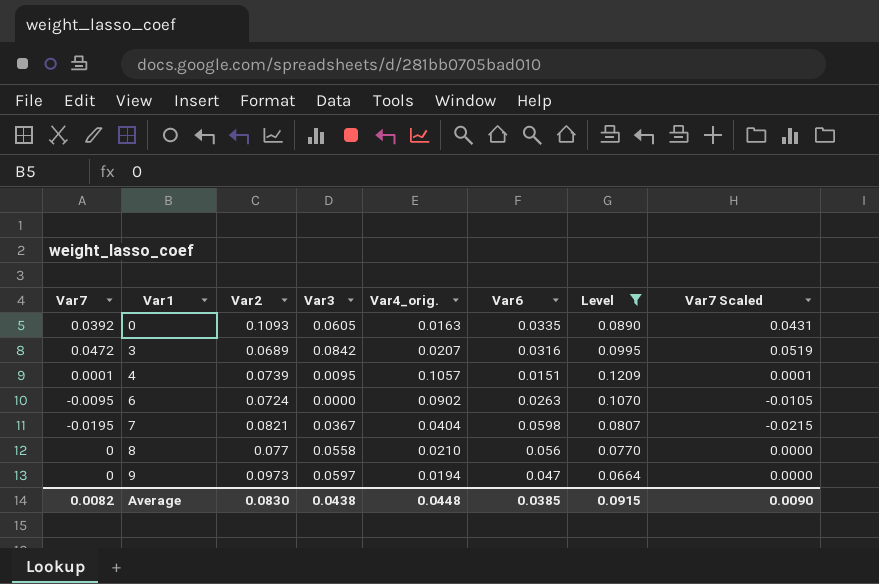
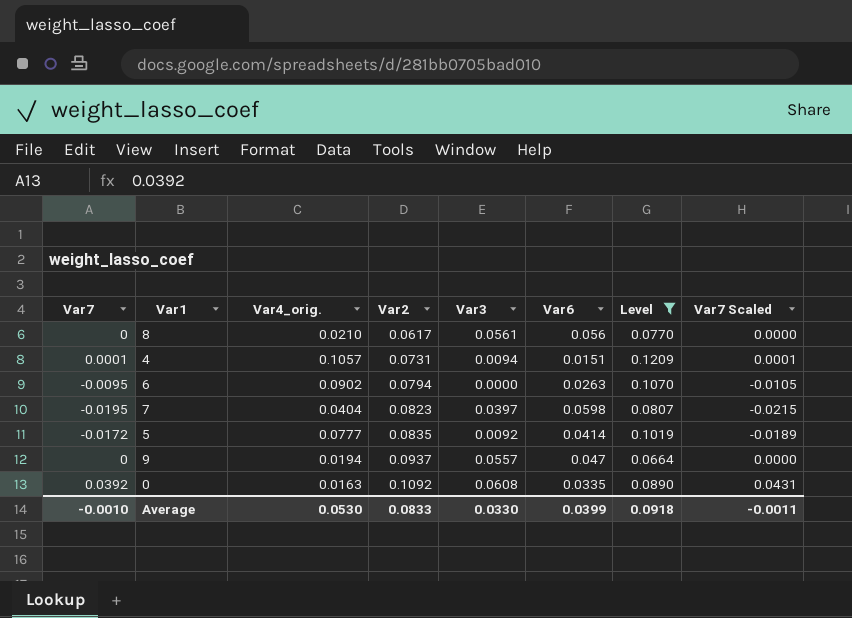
row order: Var1 ascending -> Var2 ascending
column Var4_orig. | position: 5 -> 3
row 3: 0.0472 | 0.0689 | 0.0842 | 0.0207 | 0.0316 | 0.0995 | 0.0519 -> none
8 | Var2: 0.077 -> 0.0617
8 | Var3: 0.0558 -> 0.0561
4 | Var2: 0.0739 -> 0.0731
4 | Var3: 0.0095 -> 0.0094
6 | Var2: 0.0724 -> 0.0794
7 | Var2: 0.0821 -> 0.0823
7 | Var3: 0.0367 -> 0.0397
row 5: none -> -0.0172 | 0.0777 | 0.0835 | 0.0092 | 0.0414 | 0.1019 | -0.0189
9 | Var2: 0.0973 -> 0.0937
9 | Var3: 0.0597 -> 0.0557
0 | Var2: 0.1093 -> 0.1092
0 | Var3: 0.0605 -> 0.0608
Average | Var7: 0.0082 -> -0.0010
Average | Var4_orig.: 0.0448 -> 0.0530
Average | Var2: 0.0830 -> 0.0833
Average | Var3: 0.0438 -> 0.0330
Average | Var6: 0.0385 -> 0.0399
Average | Level: 0.0915 -> 0.0918
Average | Var7 Scaled: 0.0090 -> -0.0011

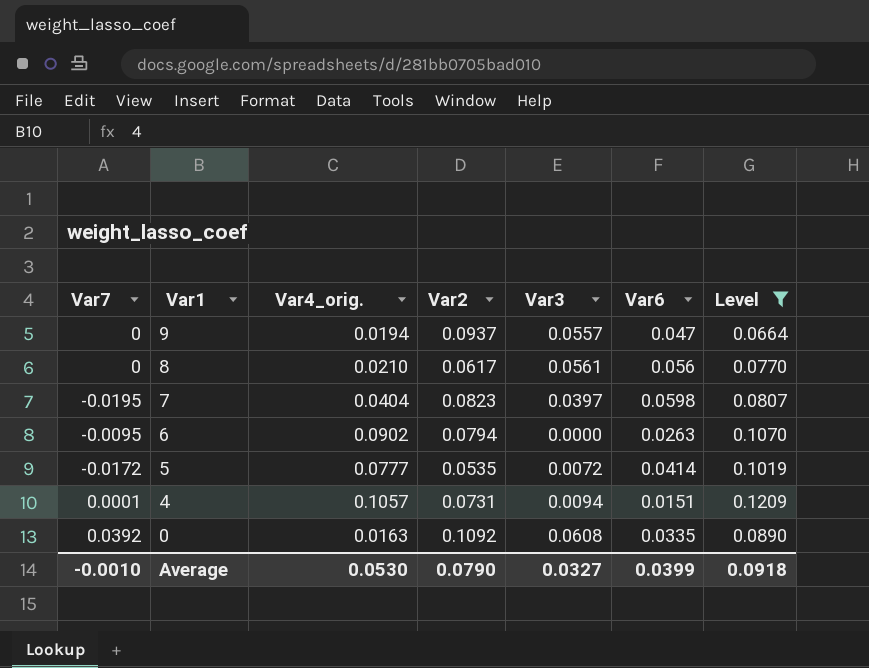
row order: Var2 ascending -> Var1 descending
column Var7 Scaled | formula: [Var7] * 1.1 -> none
5 | Var2: 0.0835 -> 0.0535
5 | Var3: 0.0092 -> 0.0072
Average | Var2: 0.0833 -> 0.0790
Average | Var3: 0.0330 -> 0.0327

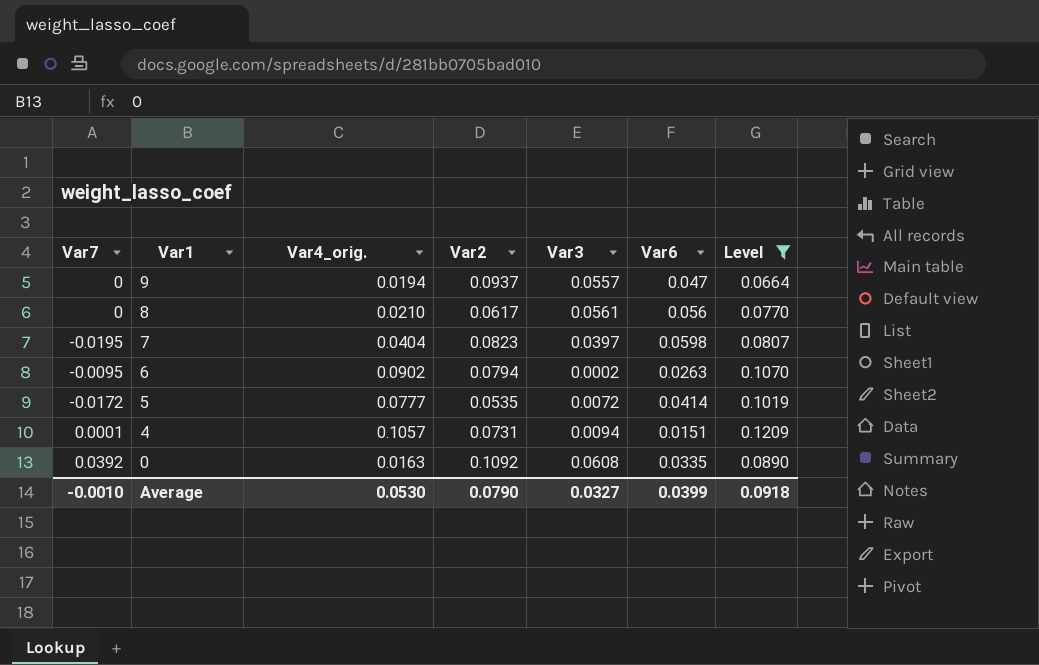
6 | Var3: 0.0000 -> 0.0002

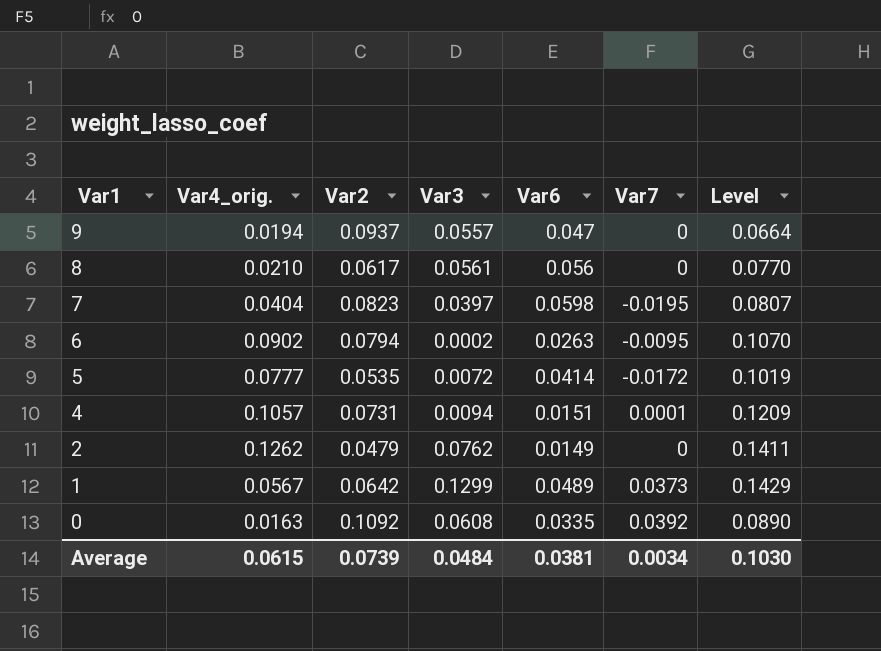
filter: Level <= 0.1209 -> none
column Var7 | position: 1 -> 6
Average | Var4_orig.: 0.0530 -> 0.0615
Average | Var2: 0.0790 -> 0.0739
Average | Var3: 0.0327 -> 0.0484
Average | Var6: 0.0399 -> 0.0381
Average | Var7: -0.0010 -> 0.0034
Average | Level: 0.0918 -> 0.1030

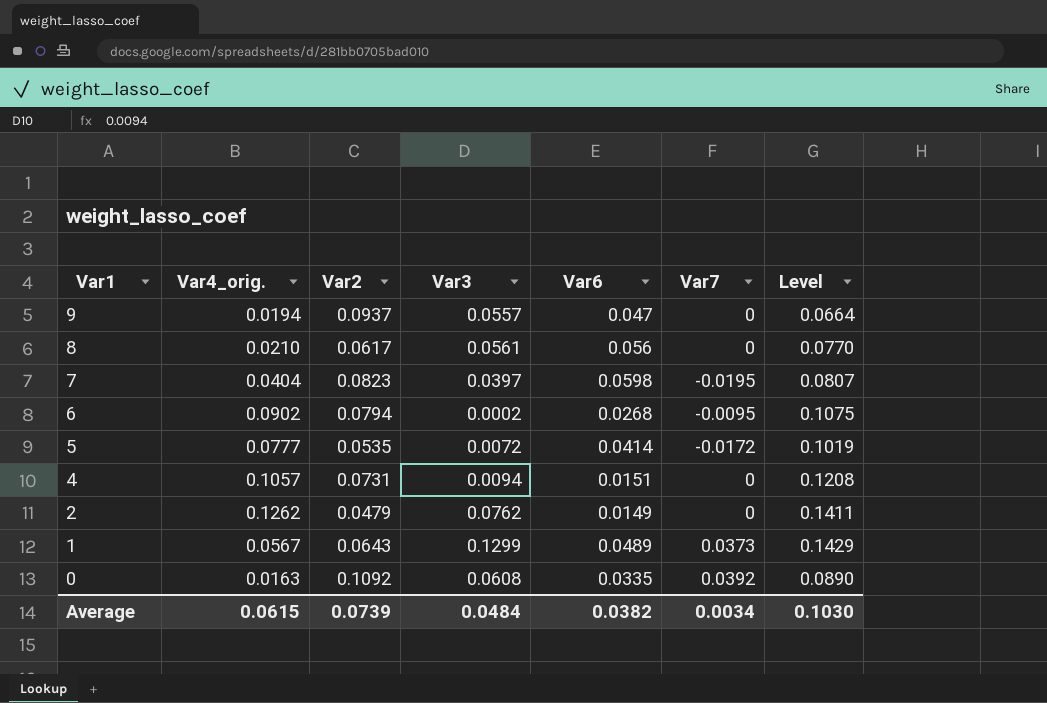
6 | Var6: 0.0263 -> 0.0268
6 | Level: 0.1070 -> 0.1075
4 | Var7: 0.0001 -> 0
4 | Level: 0.1209 -> 0.1208
1 | Var2: 0.0642 -> 0.0643
Average | Var6: 0.0381 -> 0.0382

